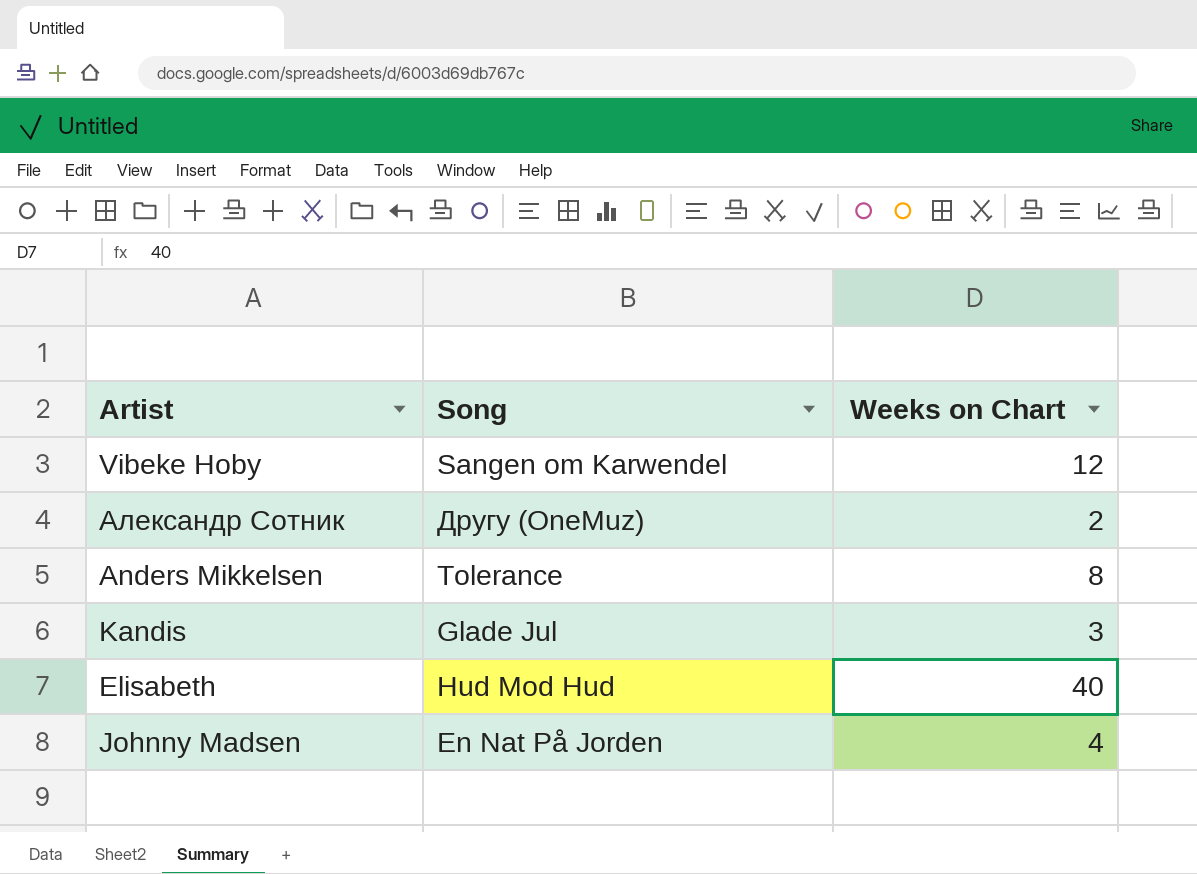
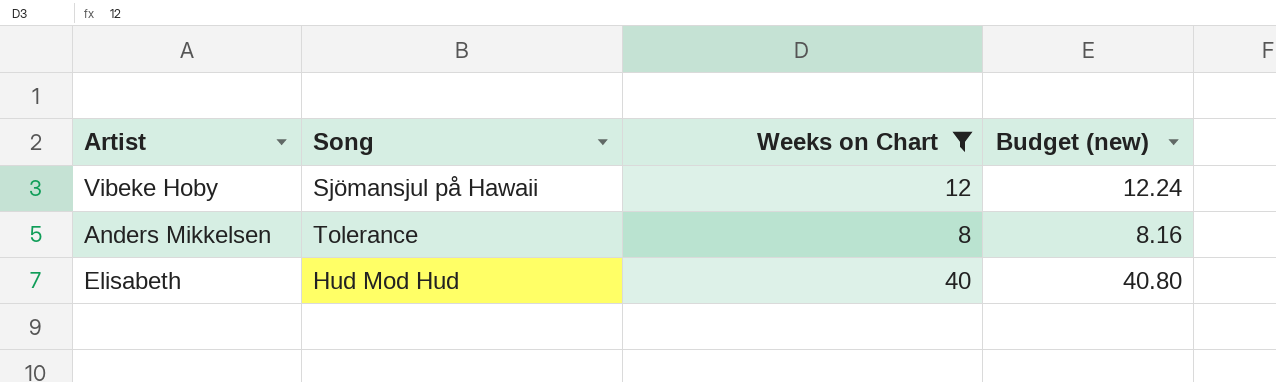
filter: none -> Weeks on Chart >= 8
column Budget (new) | formula: none -> [Weeks on Chart] * 1.02
Vibeke Hoby | Song: Sangen om Karwendel -> Sjömansjul på Hawaii

